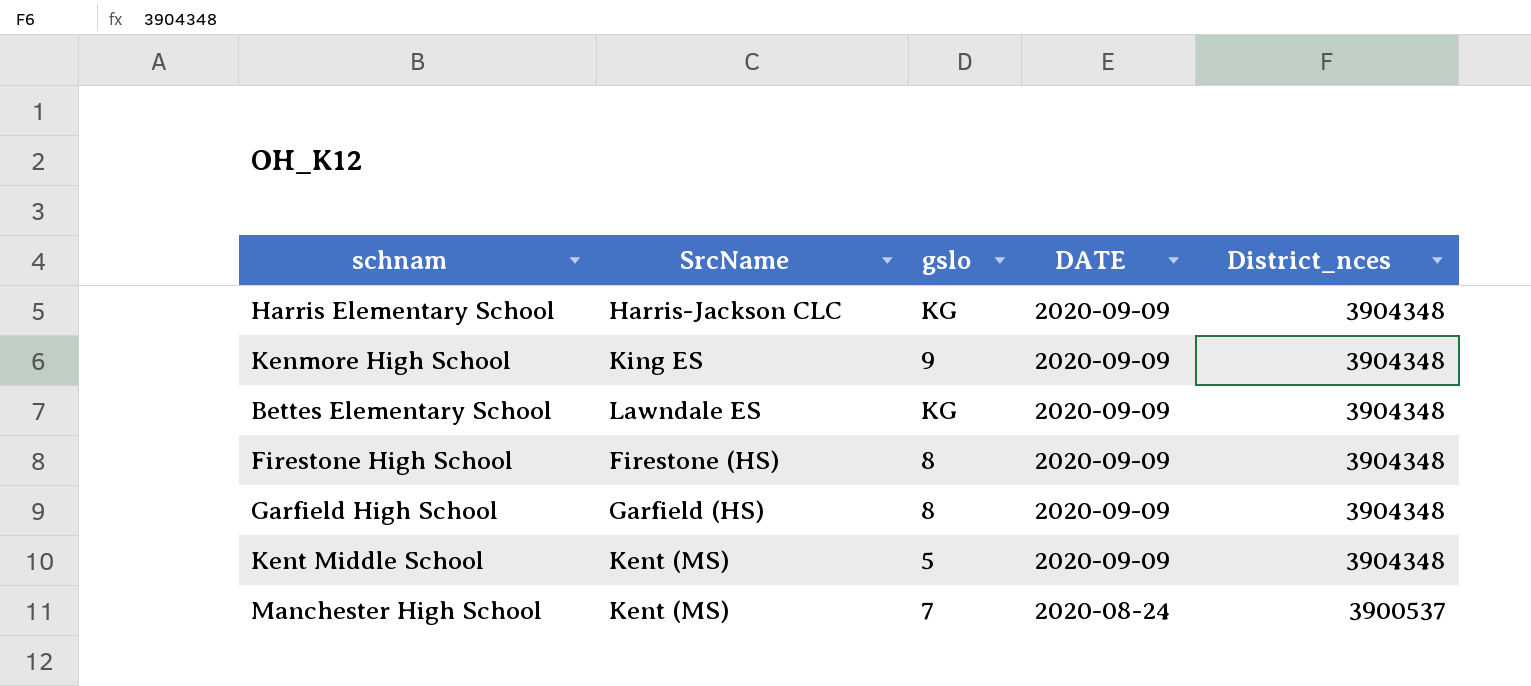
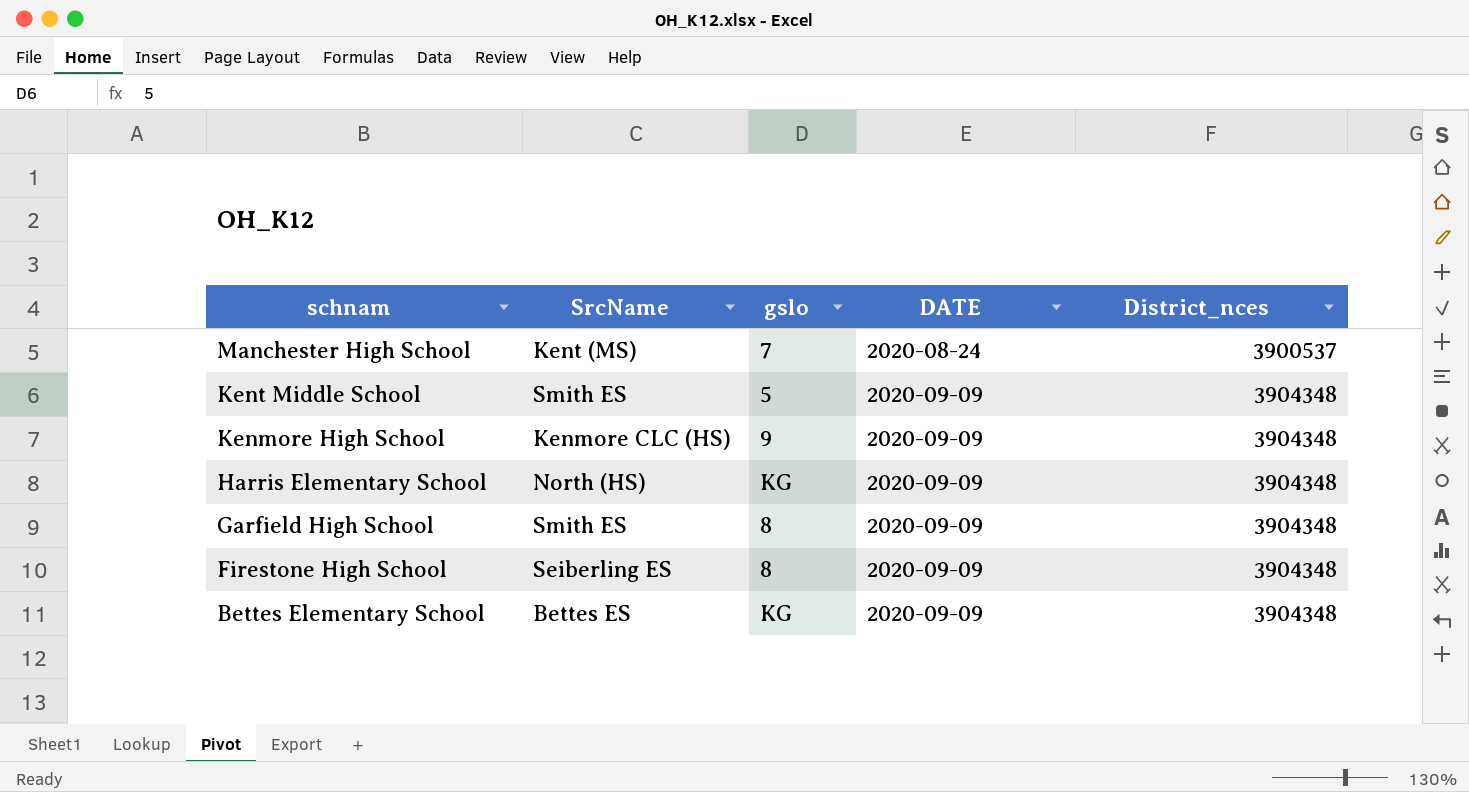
row order: DATE descending -> schnam descending
Kent Middle School | SrcName: Kent (MS) -> Smith ES
Kenmore High School | SrcName: King ES -> Kenmore CLC (HS)
Harris Elementary School | SrcName: Harris-Jackson CLC -> North (HS)
Garfield High School | SrcName: Garfield (HS) -> Smith ES
Firestone High School | SrcName: Firestone (HS) -> Seiberling ES
Bettes Elementary School | SrcName: Lawndale ES -> Bettes ES

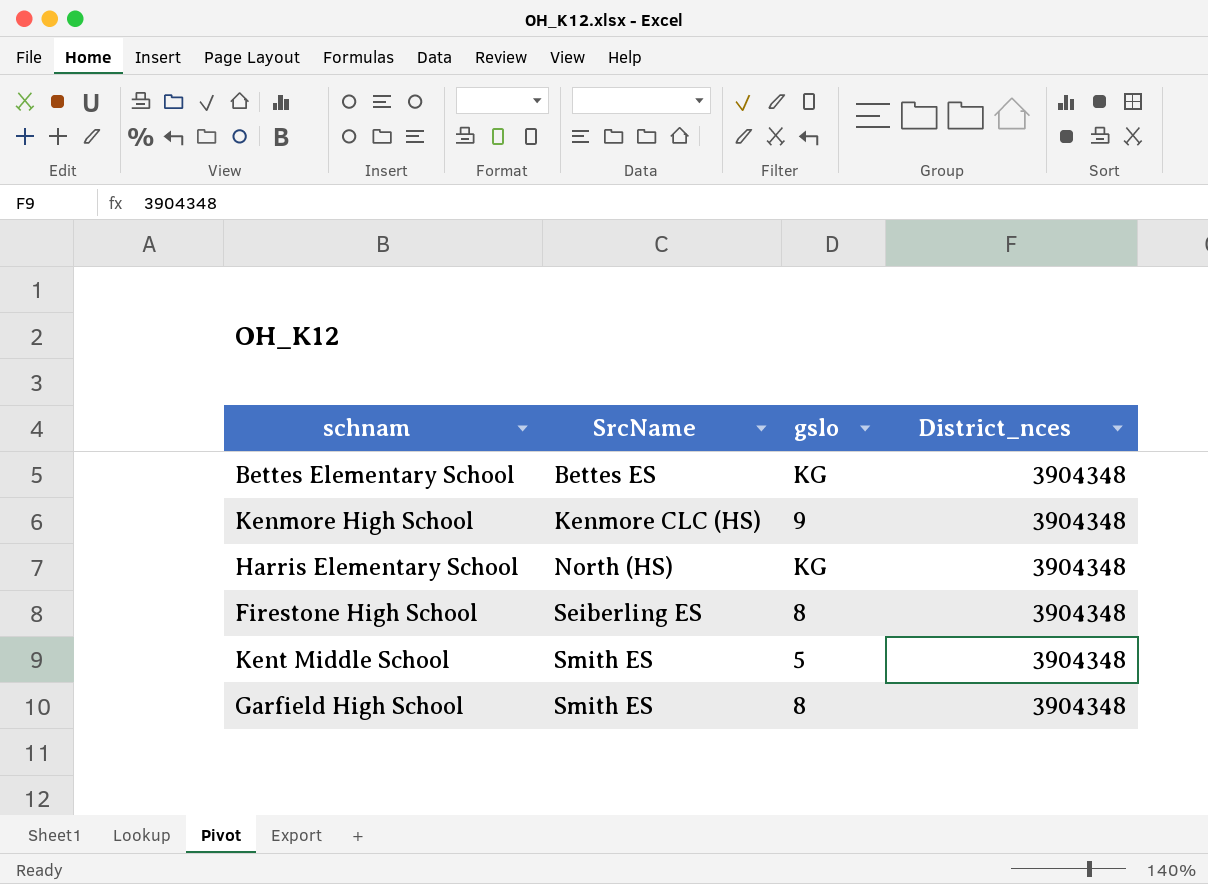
row order: schnam descending -> SrcName ascending
column DATE | position: 4 -> none
row Manchester High School: Kent (MS) | 7 | 2020-08-24 | 3900537 -> none

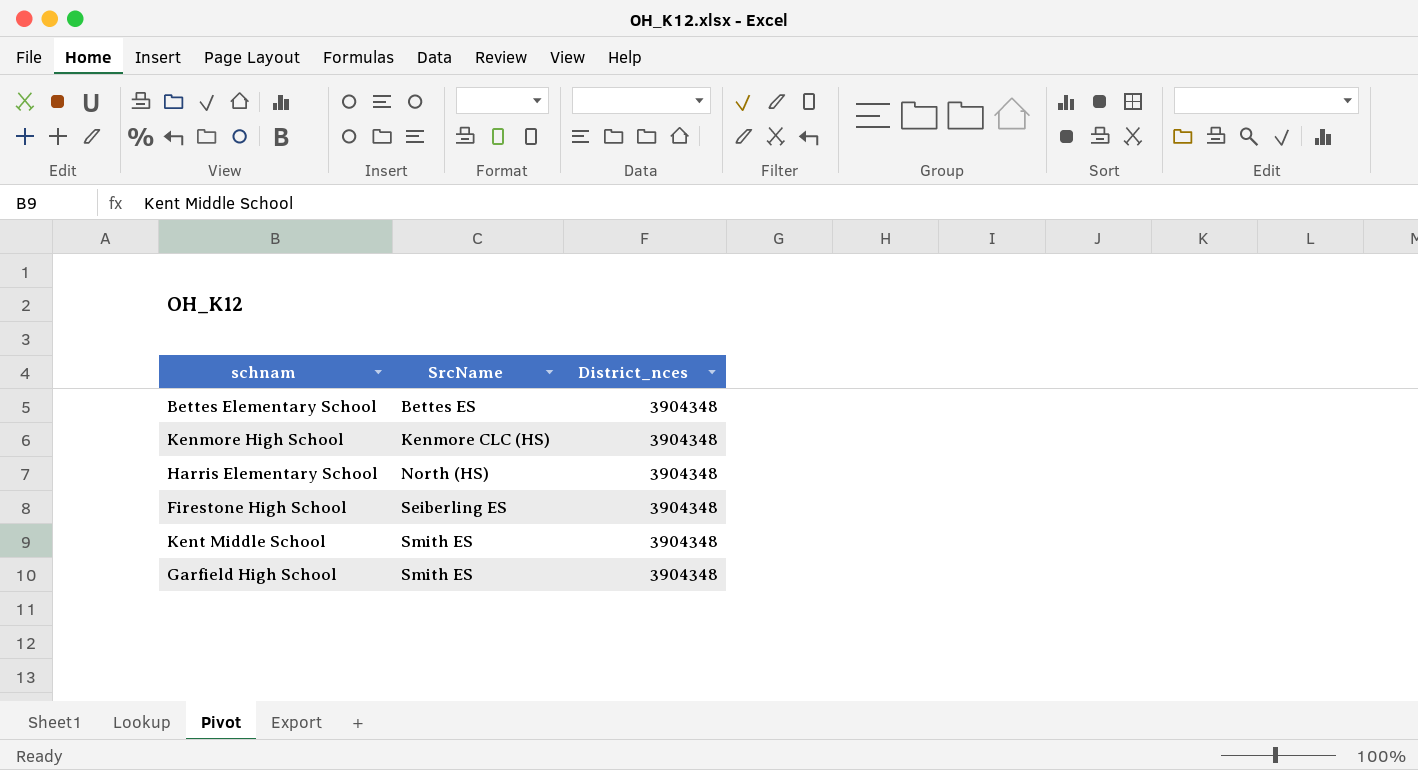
column gslo | position: 3 -> none

